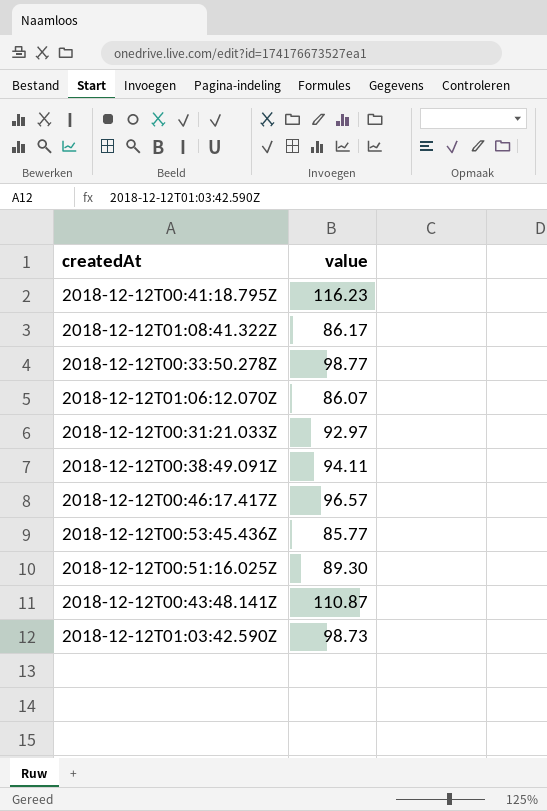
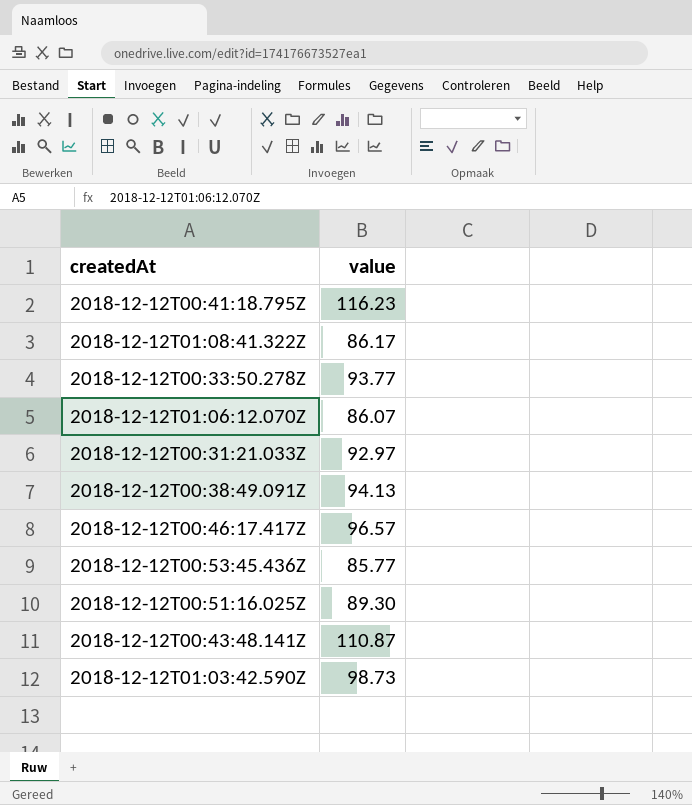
2018-12-12T00:33:50.278Z | value: 98.77 -> 93.77
2018-12-12T00:38:49.091Z | value: 94.11 -> 94.13

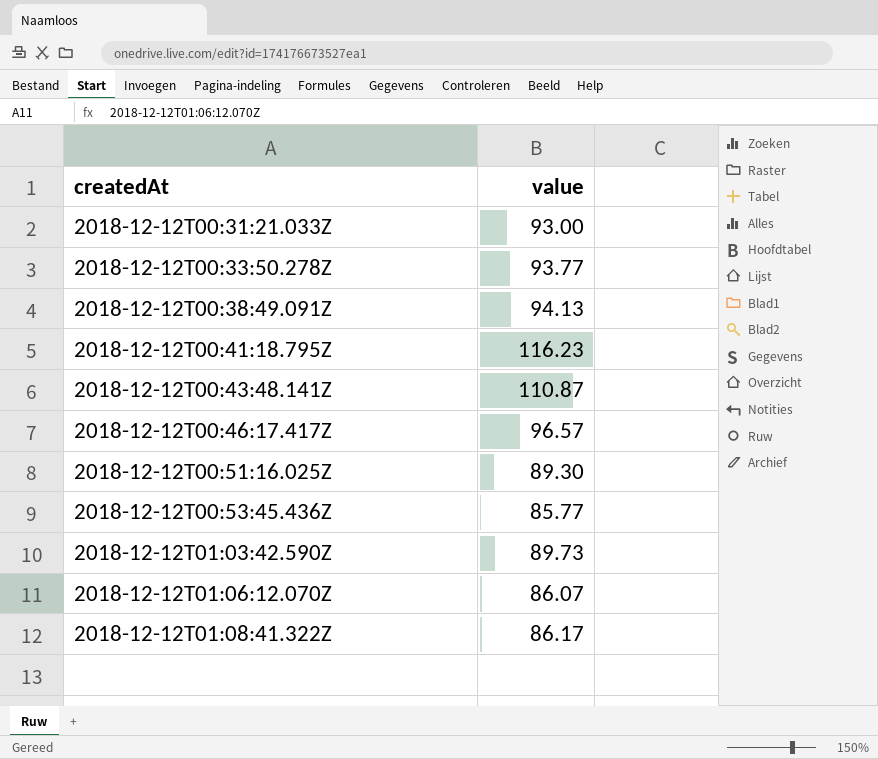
row order: none -> createdAt ascending
2018-12-12T00:31:21.033Z | value: 92.97 -> 93.00
2018-12-12T01:03:42.590Z | value: 98.73 -> 89.73

